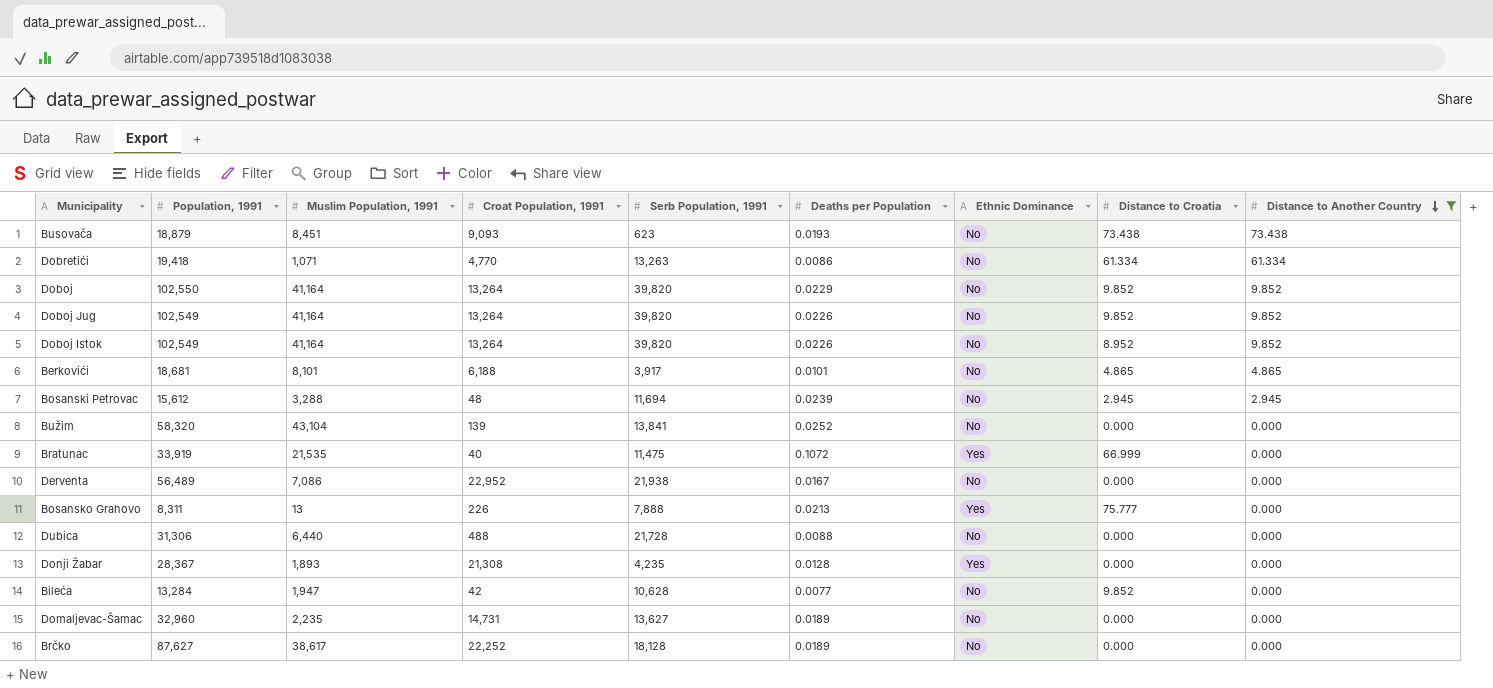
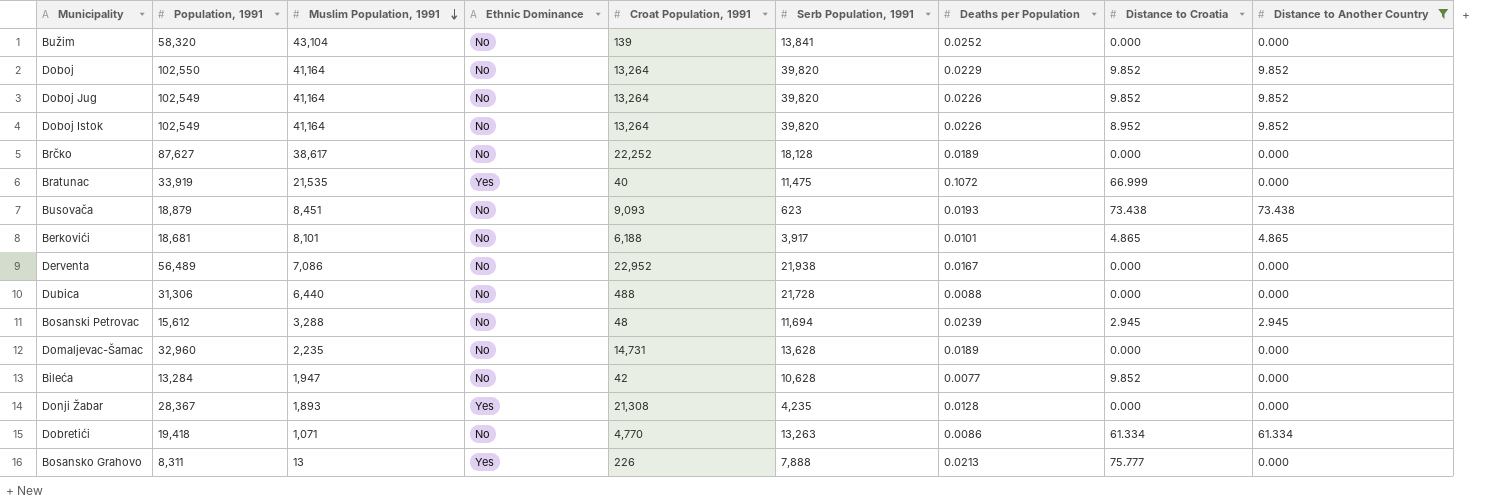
row order: Distance to Another Country descending -> Muslim Population, 1991 descending
column Ethnic Dominance | position: 7 -> 4
Domaljevac-Šamac | Serb Population, 1991: 13,627 -> 13,628

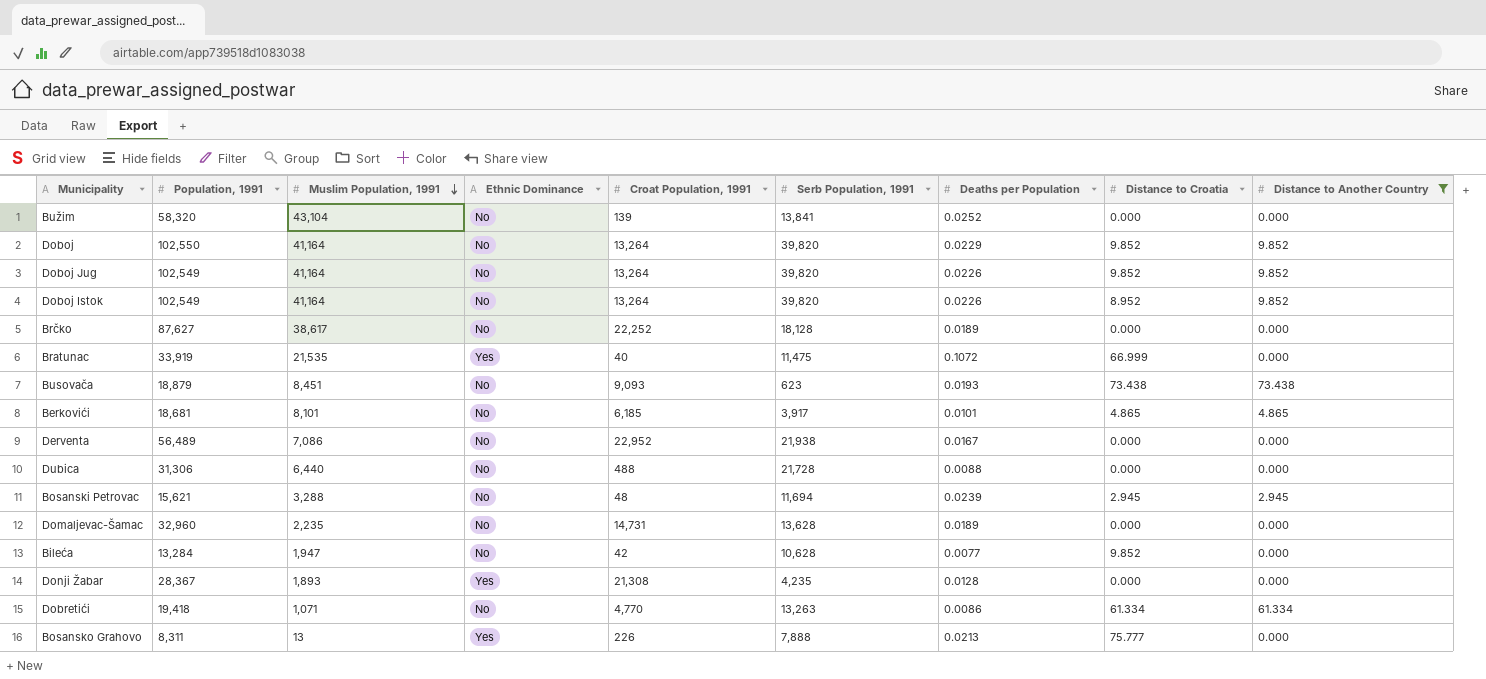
Berkovići | Croat Population, 1991: 6,188 -> 6,185
Bosanski Petrovac | Population, 1991: 15,612 -> 15,621

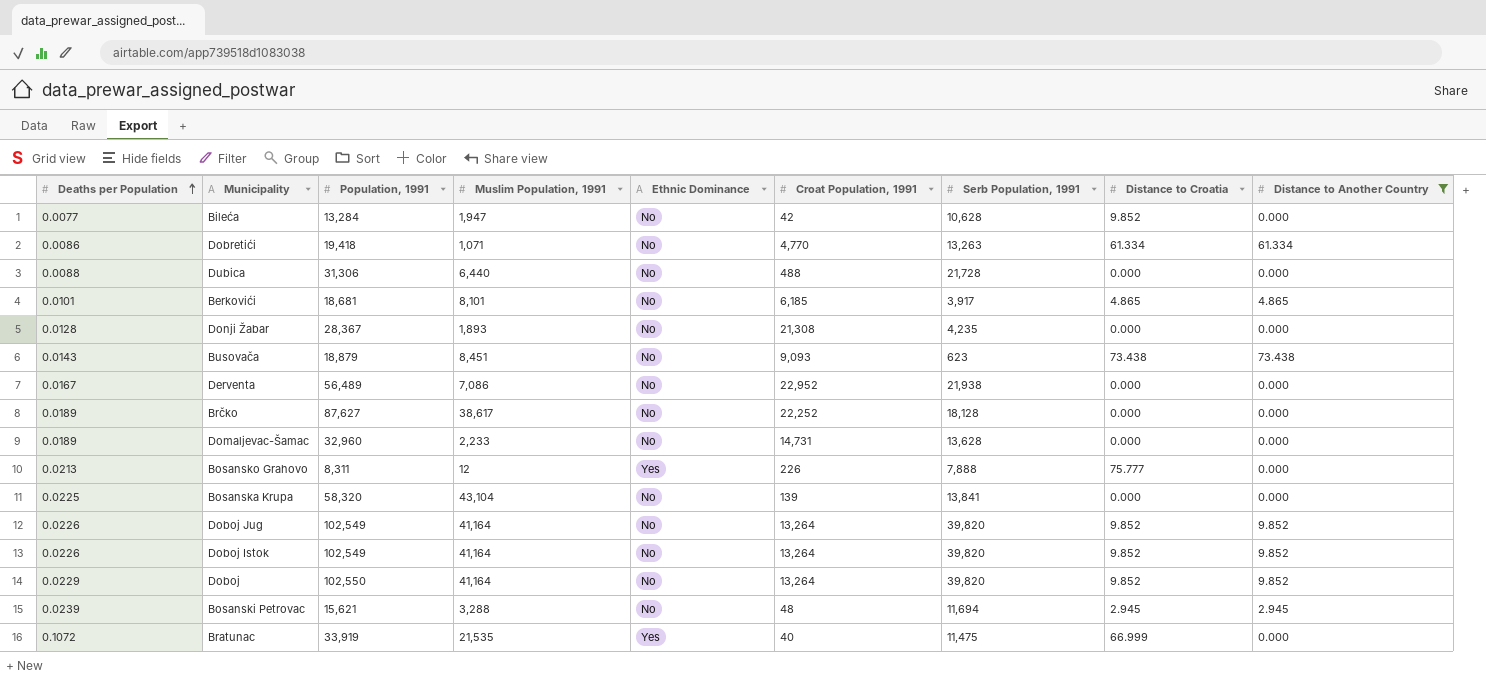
row order: Muslim Population, 1991 descending -> Deaths per Population ascending
column Deaths per Population | position: 7 -> 1
row Bužim: 58,320 | 43,104 | No | 139 | 13,841 | 0.0252 | 0.000 | 0.000 -> none
Donji Žabar | Ethnic Dominance: Yes -> No
Busovača | Deaths per Population: 0.0193 -> 0.0143
Domaljevac-Šamac | Muslim Population, 1991: 2,235 -> 2,233
Bosansko Grahovo | Muslim Population, 1991: 13 -> 12
row Bosanska Krupa: none -> 0.0225 | 58,320 | 43,104 | No | 139 | 13,841 | 0.000 | 0.000
Doboj Istok | Distance to Croatia: 8.952 -> 9.852

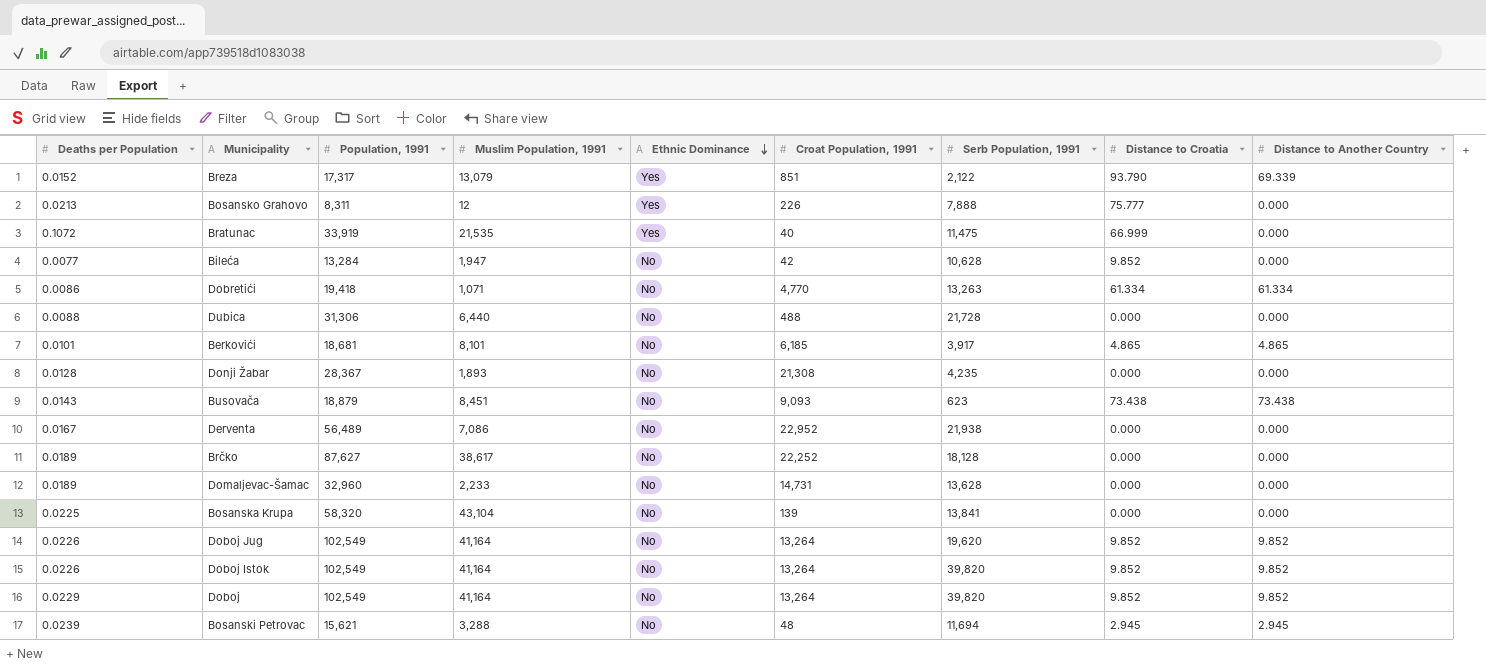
filter: Distance to Another Country != 69.339 -> none
row order: Deaths per Population ascending -> Ethnic Dominance descending
Doboj Jug | Serb Population, 1991: 39,820 -> 19,620
Doboj | Population, 1991: 102,550 -> 102,549

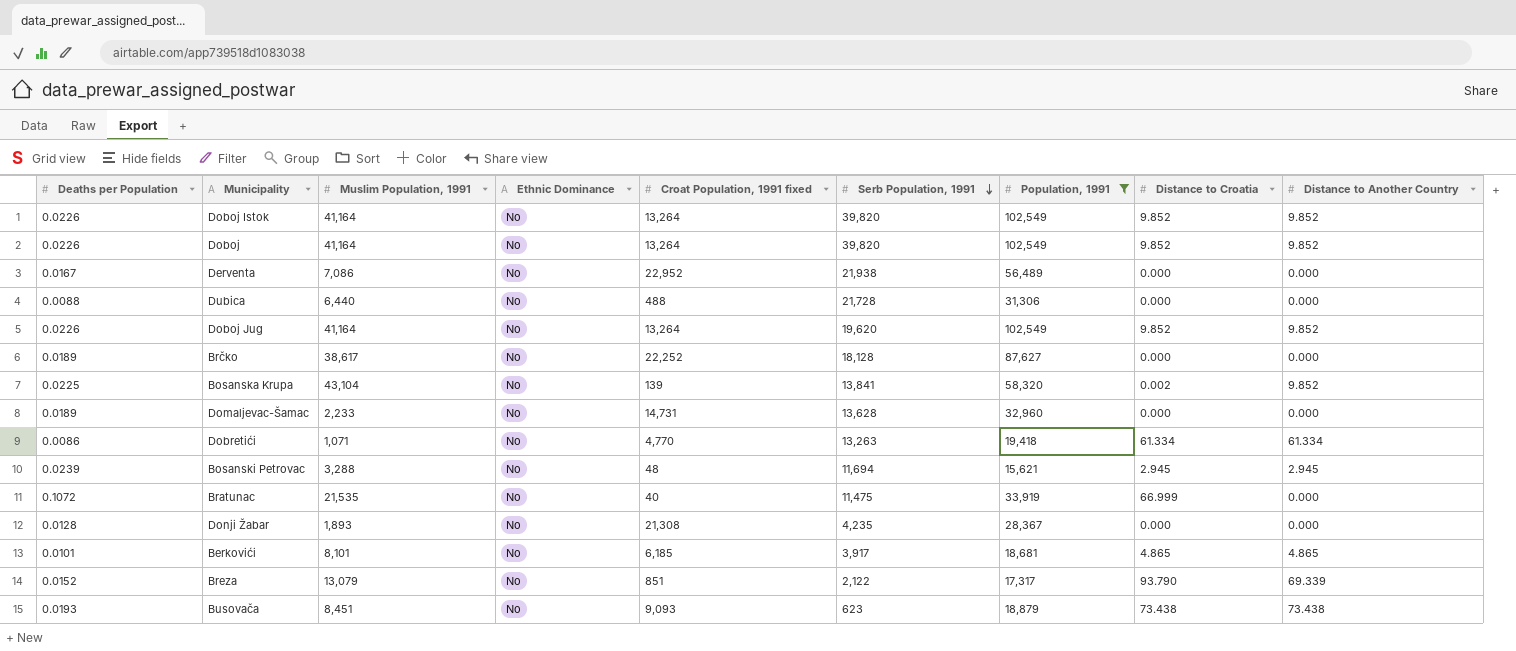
filter: none -> Population, 1991 >= 15,621
row order: Ethnic Dominance descending -> Serb Population, 1991 descending
column name: Croat Population, 1991 -> Croat Population, 1991 fixed
column Population, 1991 | position: 3 -> 7
Doboj | Deaths per Population: 0.0229 -> 0.0226
Bosanska Krupa | Distance to Croatia: 0.000 -> 0.002
Bosanska Krupa | Distance to Another Country: 0.000 -> 9.852
Bratunac | Ethnic Dominance: Yes -> No
Breza | Ethnic Dominance: Yes -> No
Busovača | Deaths per Population: 0.0143 -> 0.0193

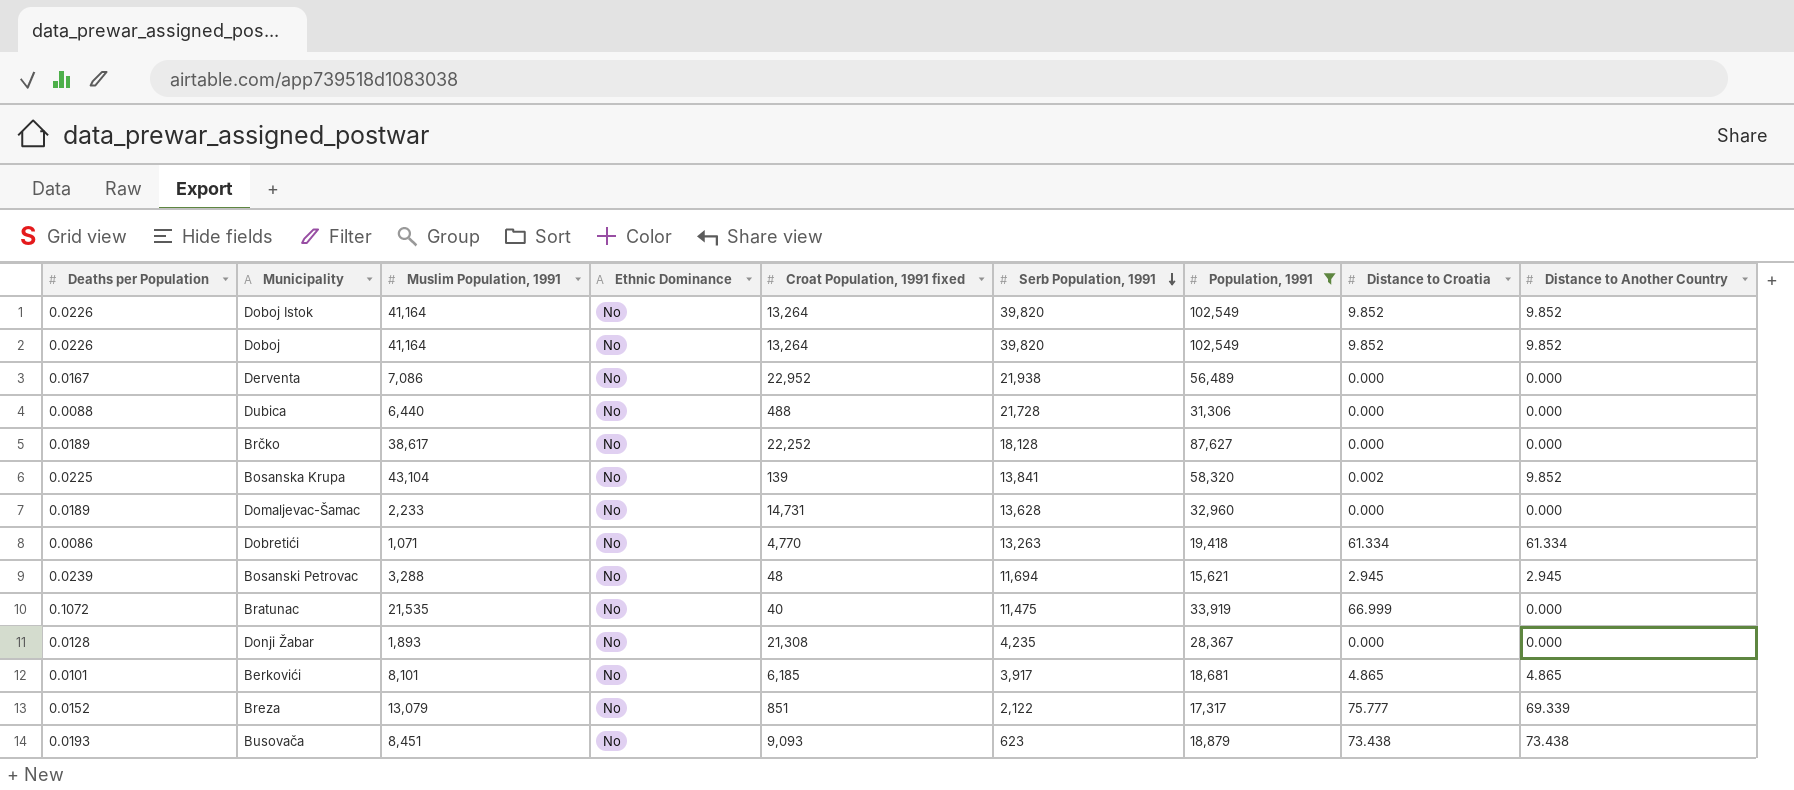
row Doboj Jug: 0.0226 | 41,164 | No | 13,264 | 19,620 | 102,549 | 9.852 | 9.852 -> none
Breza | Distance to Croatia: 93.790 -> 75.777

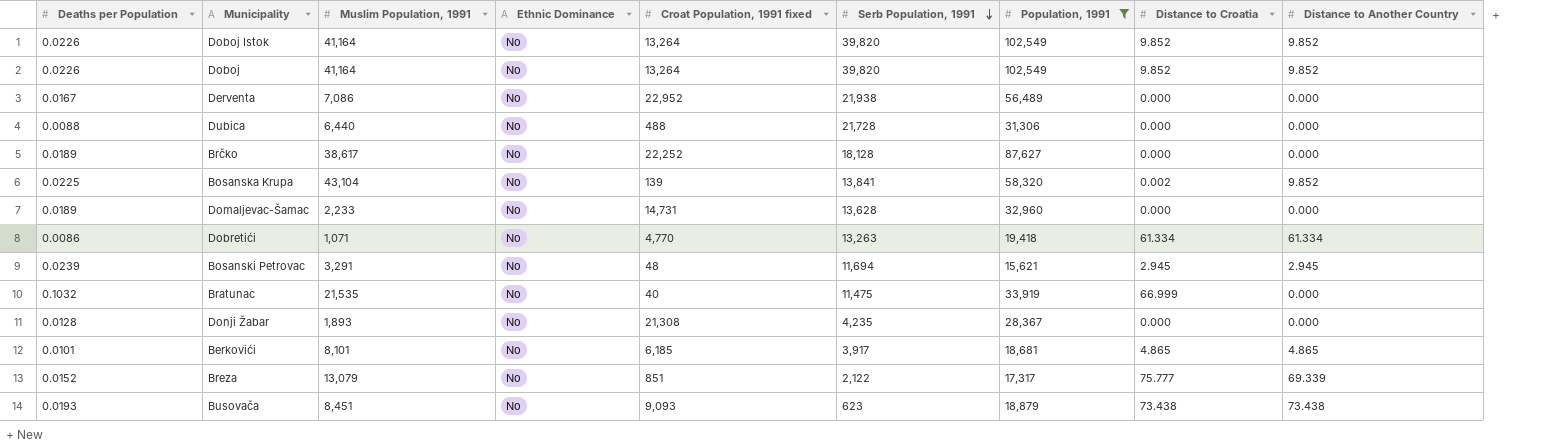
Bosanski Petrovac | Muslim Population, 1991: 3,288 -> 3,291
Bratunac | Deaths per Population: 0.1072 -> 0.1032

